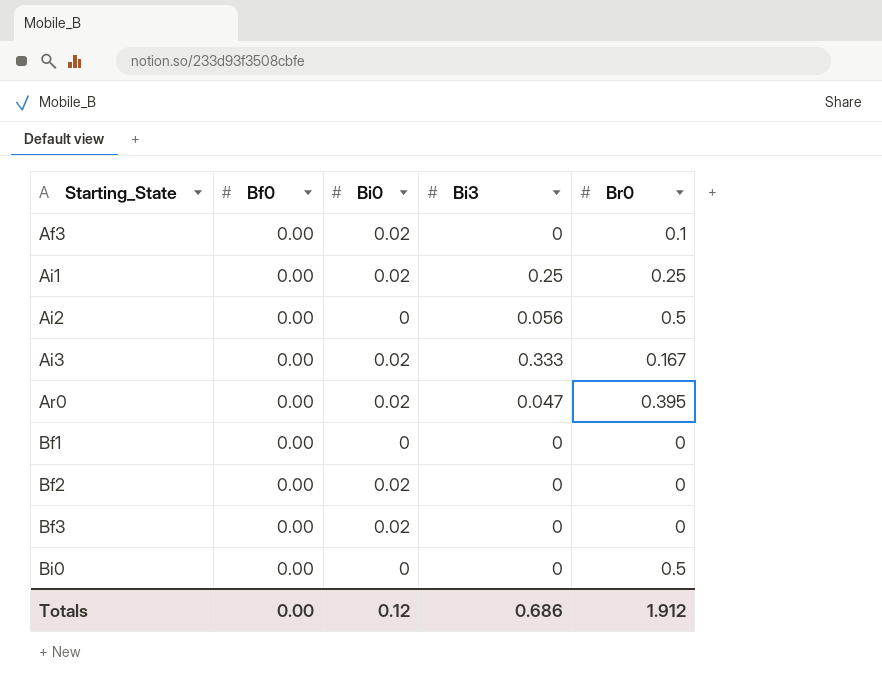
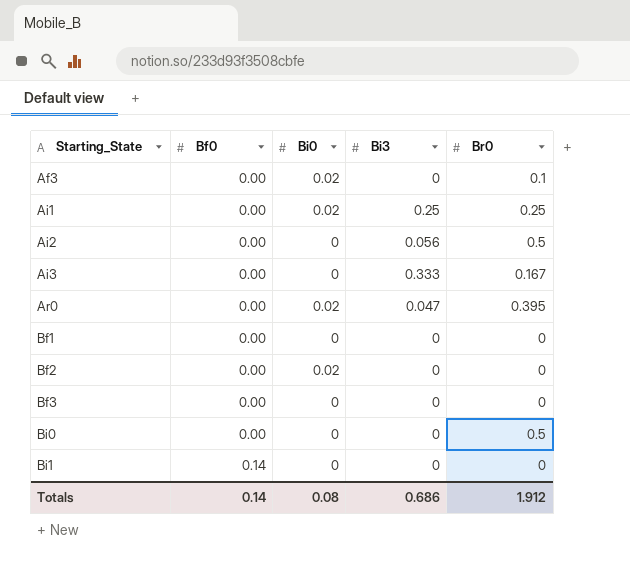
Ai3 | Bi0: 0.02 -> 0
Bf3 | Bi0: 0.02 -> 0
row Bi1: none -> 0.14 | 0 | 0 | 0
Totals | Bf0: 0.00 -> 0.14
Totals | Bi0: 0.12 -> 0.08

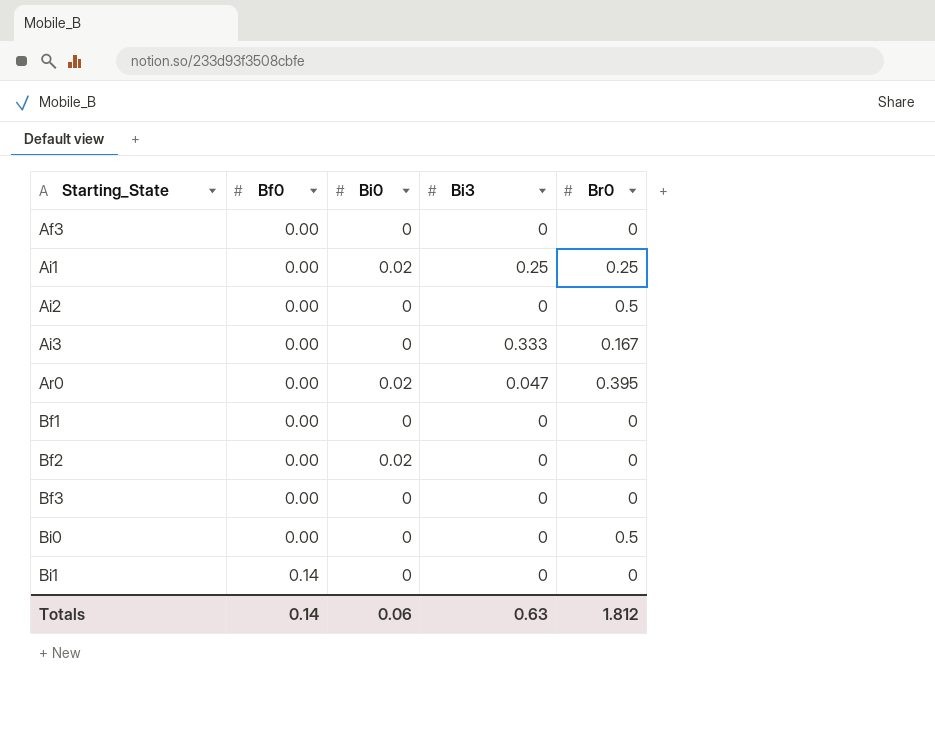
Af3 | Bi0: 0.02 -> 0
Af3 | Br0: 0.1 -> 0
Ai2 | Bi3: 0.056 -> 0
Totals | Bi0: 0.08 -> 0.06
Totals | Bi3: 0.686 -> 0.63
Totals | Br0: 1.912 -> 1.812

